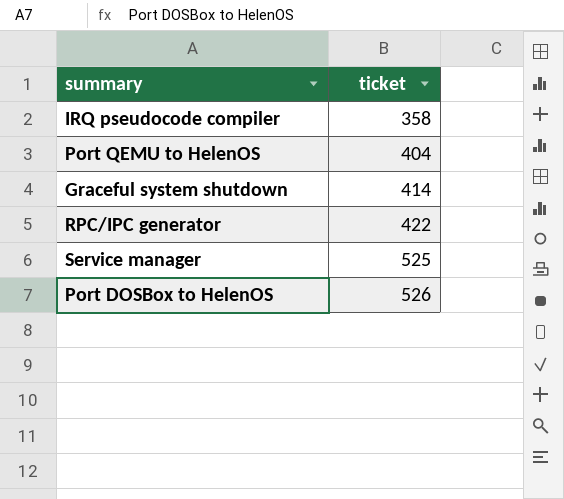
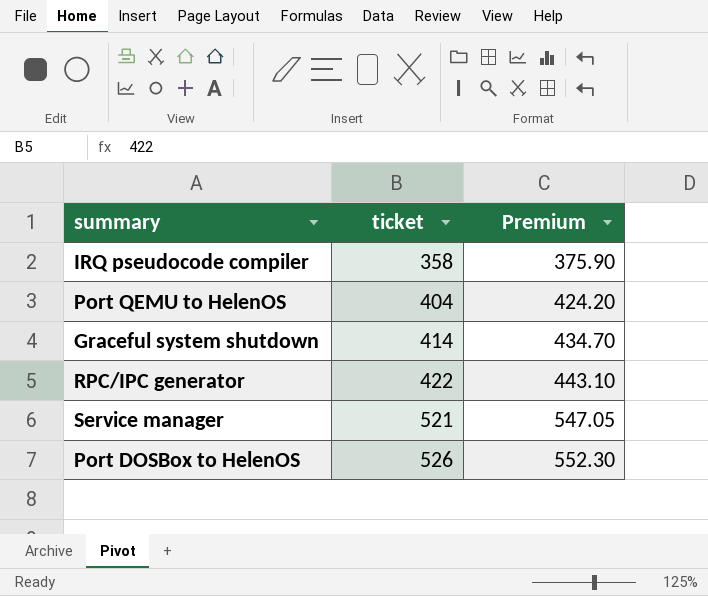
column Premium | formula: none -> [ticket] * 1.05
Service manager | ticket: 525 -> 521

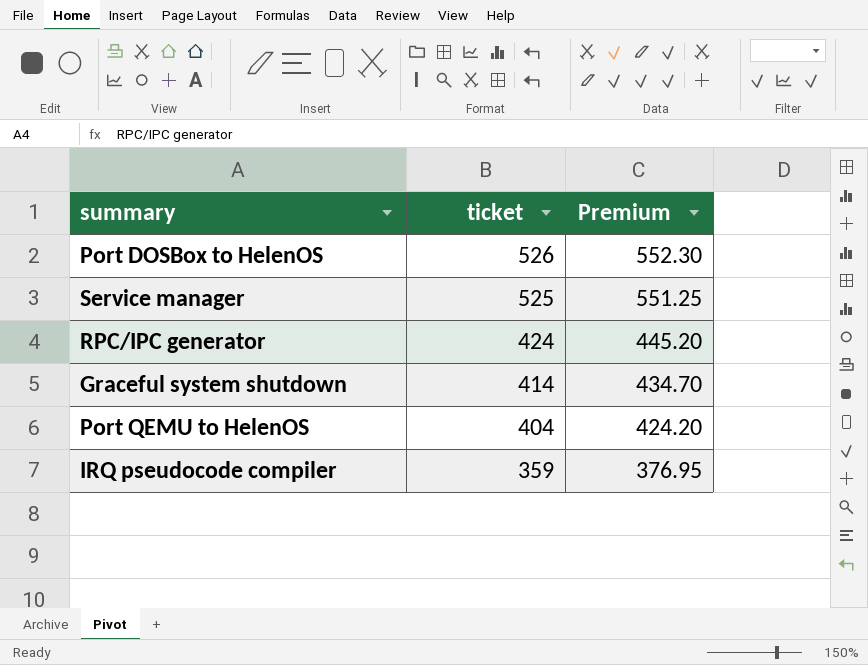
row order: ticket ascending -> ticket descending
Service manager | ticket: 521 -> 525
Service manager | Premium: 547.05 -> 551.25
RPC/IPC generator | ticket: 422 -> 424
RPC/IPC generator | Premium: 443.10 -> 445.20
IRQ pseudocode compiler | ticket: 358 -> 359
IRQ pseudocode compiler | Premium: 375.90 -> 376.95

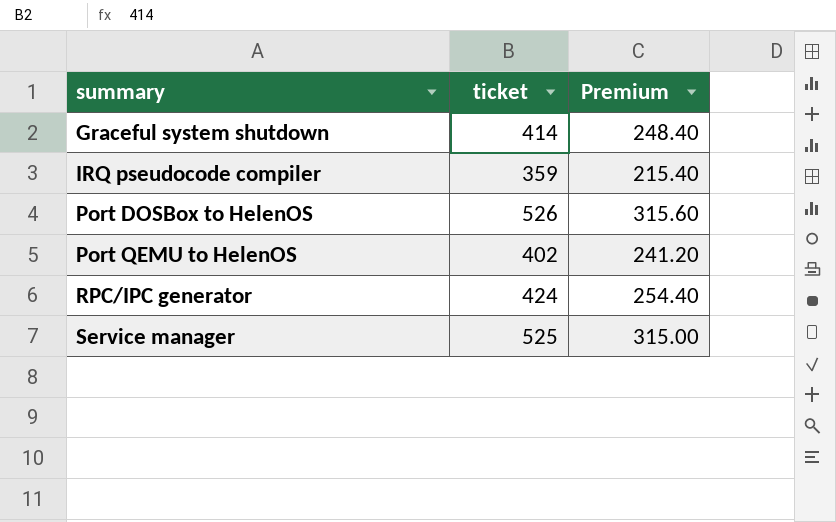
row order: ticket descending -> summary ascending
column Premium | formula: [ticket] * 1.05 -> [ticket] * 0.6
Port QEMU to HelenOS | ticket: 404 -> 402

